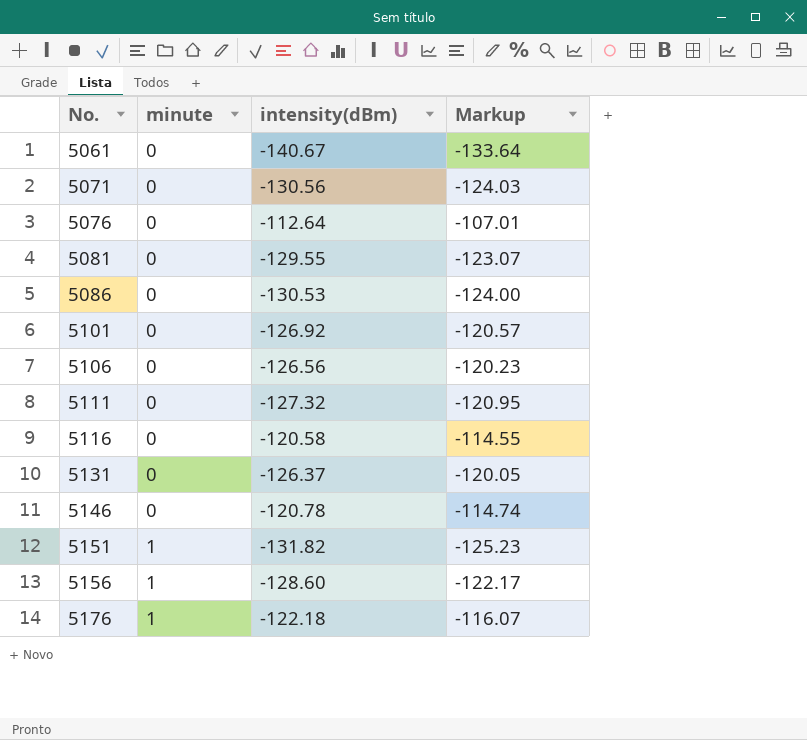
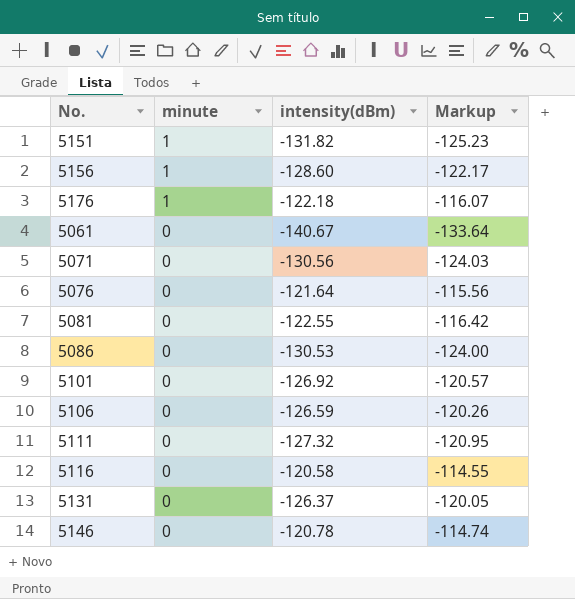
row order: No. ascending -> minute descending
5076 | intensity(dBm): -112.64 -> -121.64
5076 | Markup: -107.01 -> -115.56
5081 | intensity(dBm): -129.55 -> -122.55
5081 | Markup: -123.07 -> -116.42
5106 | intensity(dBm): -126.56 -> -126.59
5106 | Markup: -120.23 -> -120.26

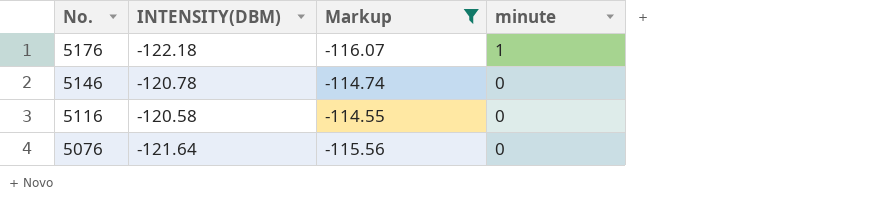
filter: none -> Markup >= -116.07
row order: minute descending -> No. descending
column name: intensity(dBm) -> INTENSITY(DBM)
column minute | position: 2 -> 4

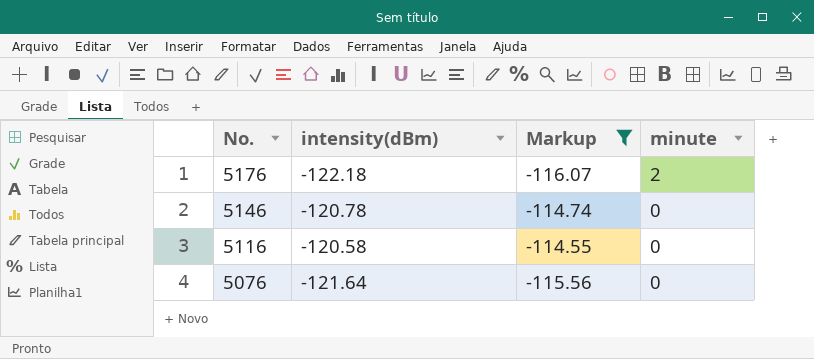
column name: INTENSITY(DBM) -> intensity(dBm)
5176 | minute: 1 -> 2

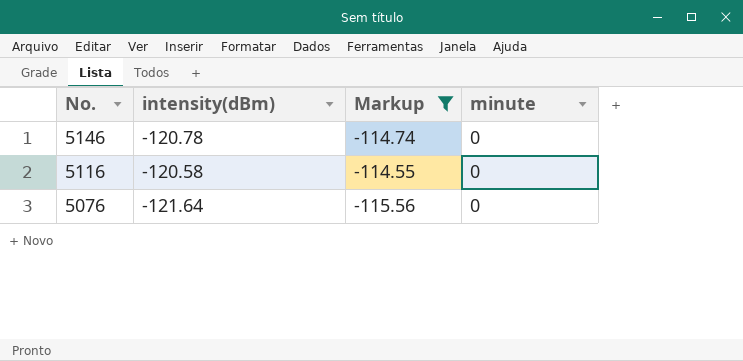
row 5176: -122.18 | -116.07 | 2 -> none

